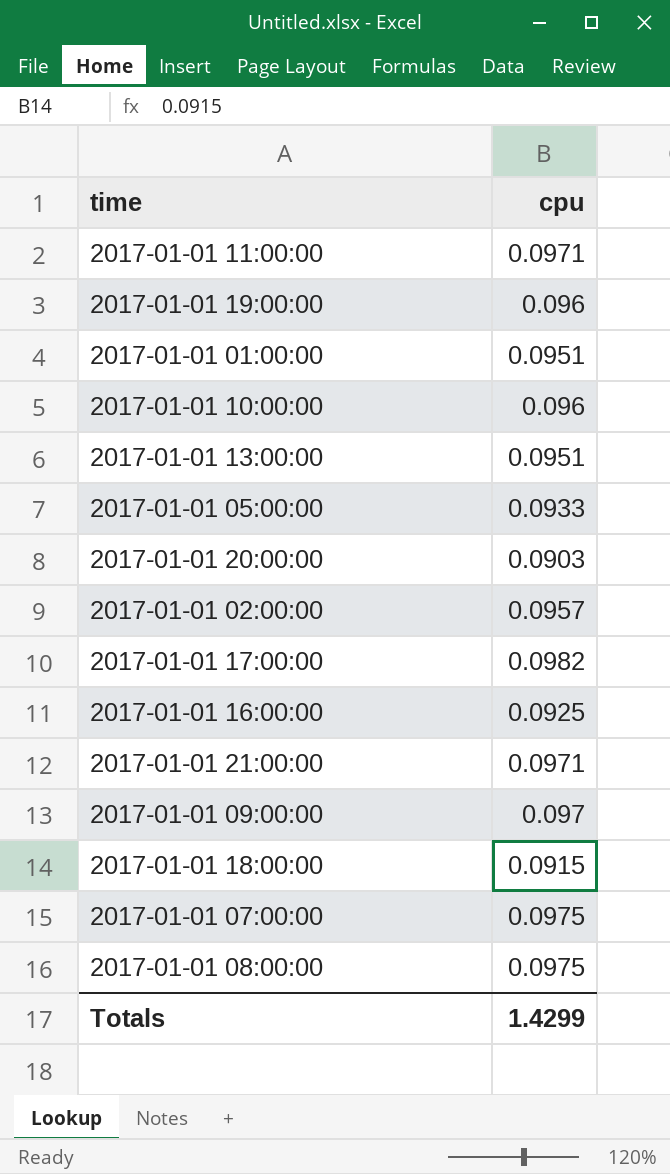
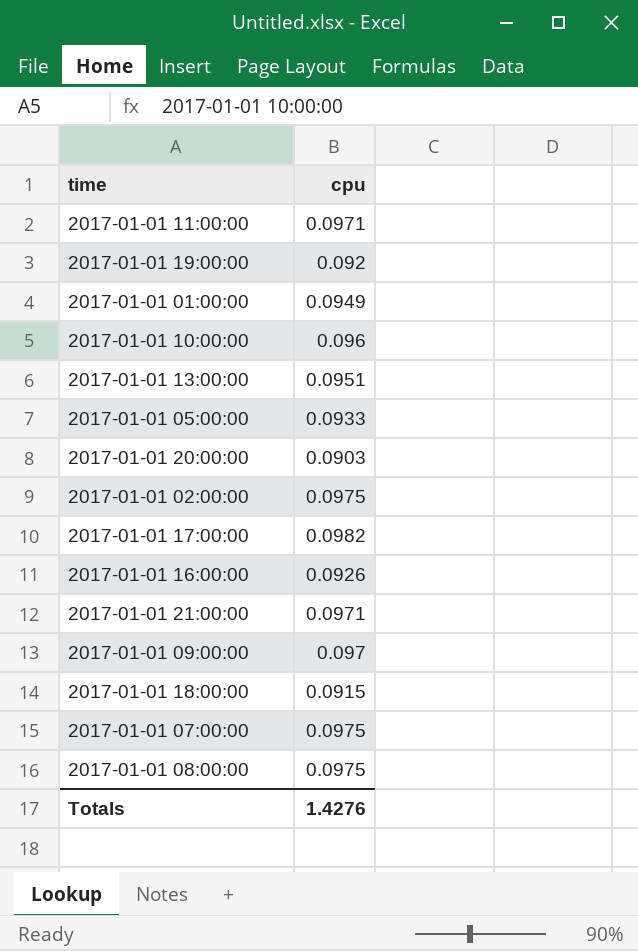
2017-01-01 19:00:00 | cpu: 0.096 -> 0.092
2017-01-01 01:00:00 | cpu: 0.0951 -> 0.0949
2017-01-01 02:00:00 | cpu: 0.0957 -> 0.0975
2017-01-01 16:00:00 | cpu: 0.0925 -> 0.0926
Totals | cpu: 1.4299 -> 1.4276

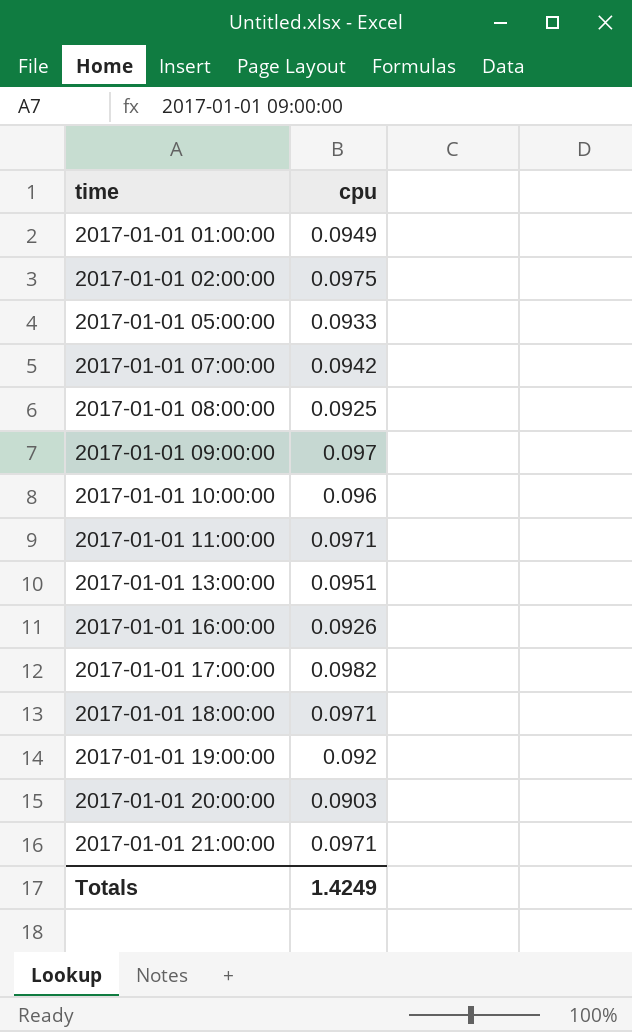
row order: none -> time ascending
2017-01-01 07:00:00 | cpu: 0.0975 -> 0.0942
2017-01-01 08:00:00 | cpu: 0.0975 -> 0.0925
2017-01-01 18:00:00 | cpu: 0.0915 -> 0.0971
Totals | cpu: 1.4276 -> 1.4249

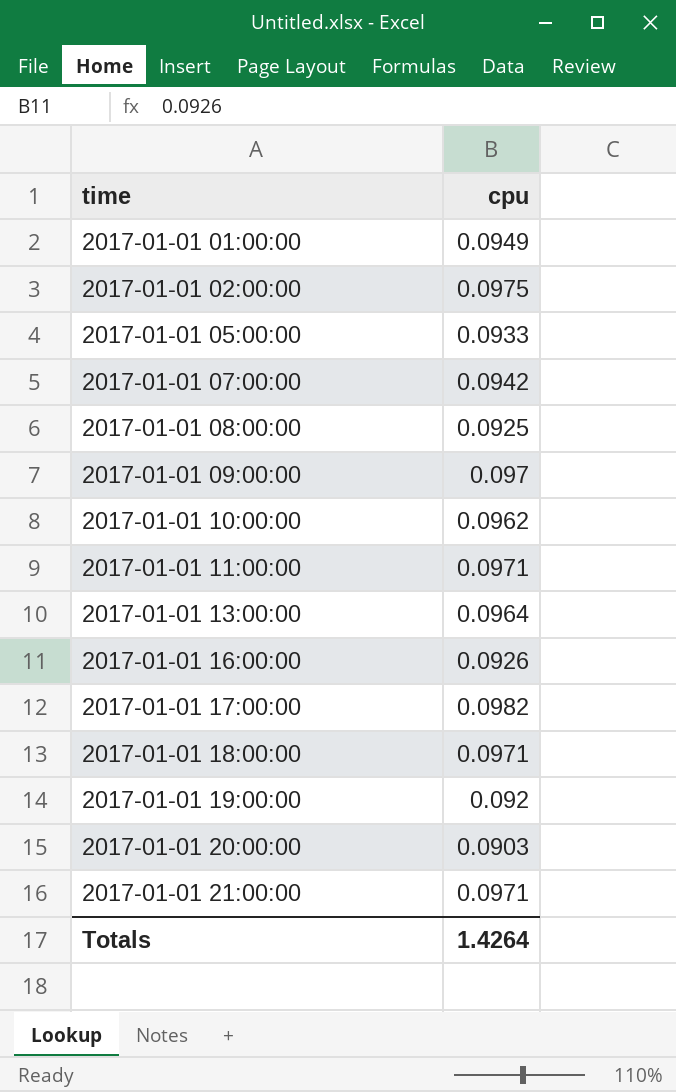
2017-01-01 10:00:00 | cpu: 0.096 -> 0.0962
2017-01-01 13:00:00 | cpu: 0.0951 -> 0.0964
Totals | cpu: 1.4249 -> 1.4264

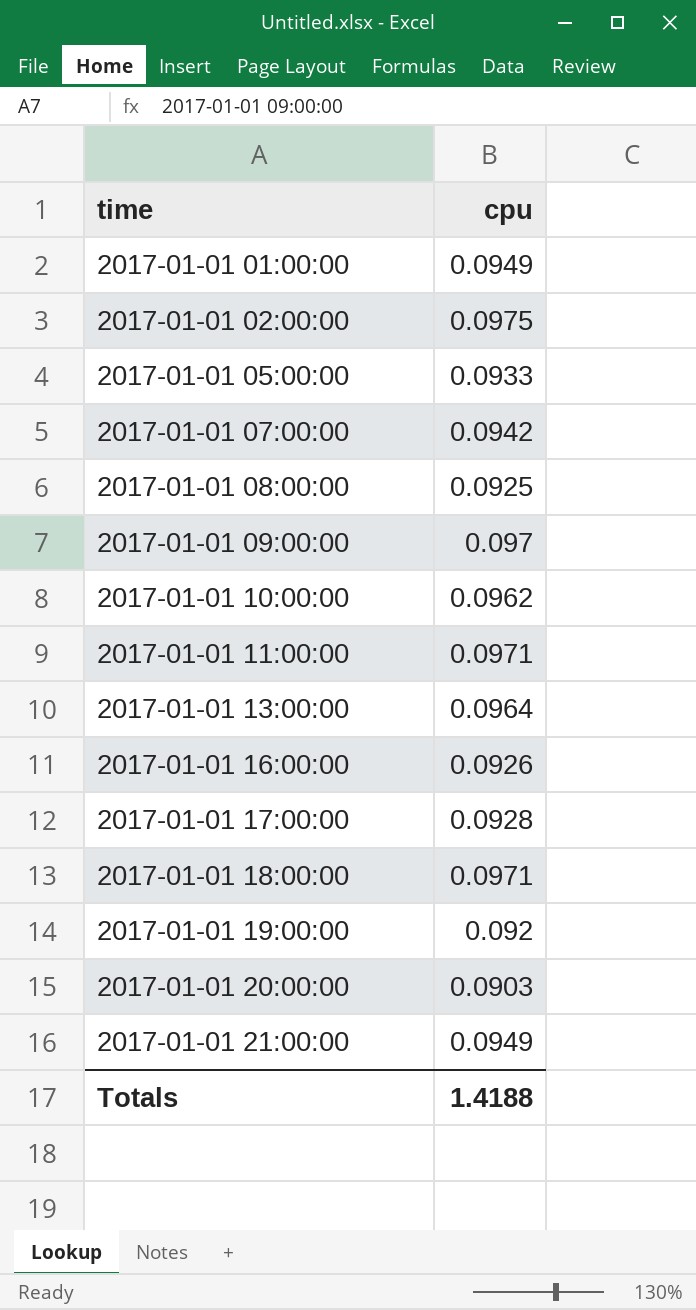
2017-01-01 17:00:00 | cpu: 0.0982 -> 0.0928
2017-01-01 21:00:00 | cpu: 0.0971 -> 0.0949
Totals | cpu: 1.4264 -> 1.4188

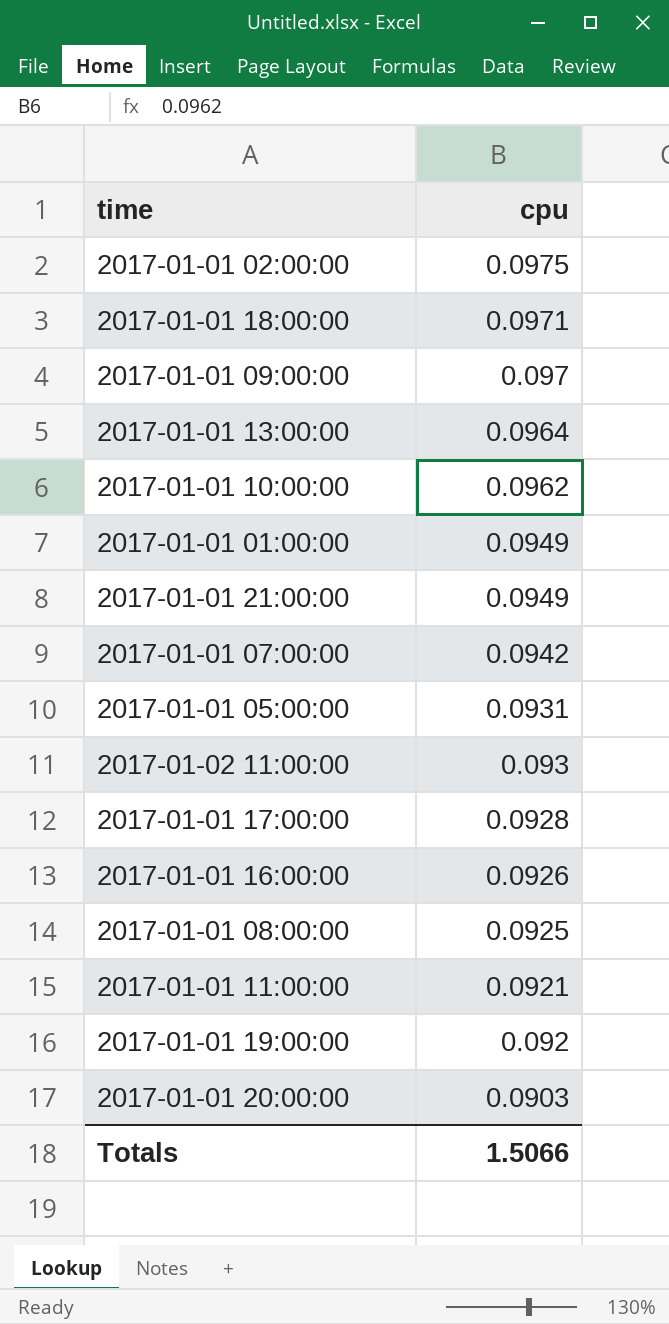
row order: time ascending -> cpu descending
2017-01-01 05:00:00 | cpu: 0.0933 -> 0.0931
row 2017-01-02 11:00:00: none -> 0.093
2017-01-01 11:00:00 | cpu: 0.0971 -> 0.0921
Totals | cpu: 1.4188 -> 1.5066

